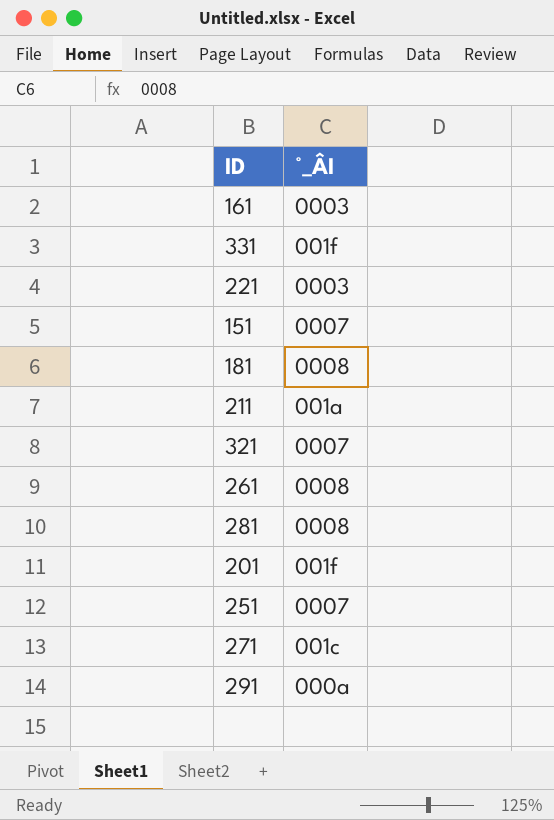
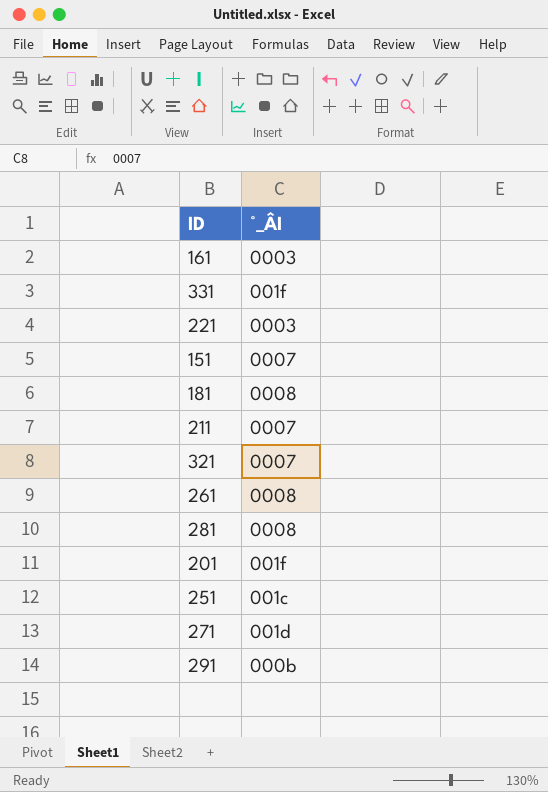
211 | °_ÂI: 001a -> 0007
251 | °_ÂI: 0007 -> 001c
271 | °_ÂI: 001c -> 001d
291 | °_ÂI: 000a -> 000b

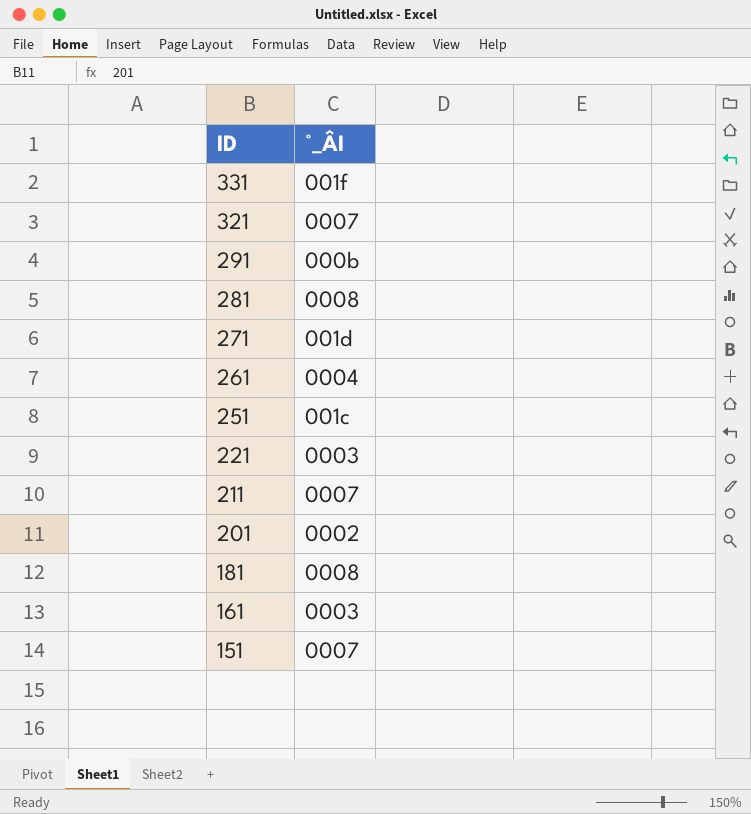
row order: none -> ID descending
261 | °_ÂI: 0008 -> 0004
201 | °_ÂI: 001f -> 0002

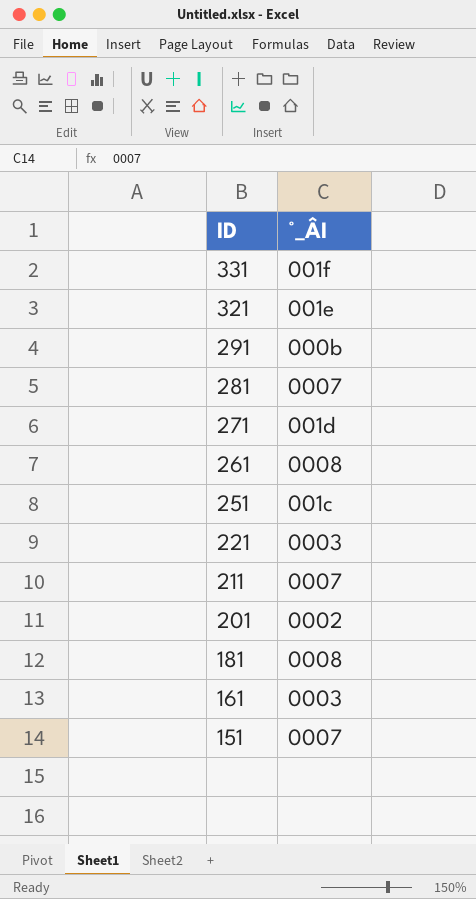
321 | °_ÂI: 0007 -> 001e
281 | °_ÂI: 0008 -> 0007
261 | °_ÂI: 0004 -> 0008

